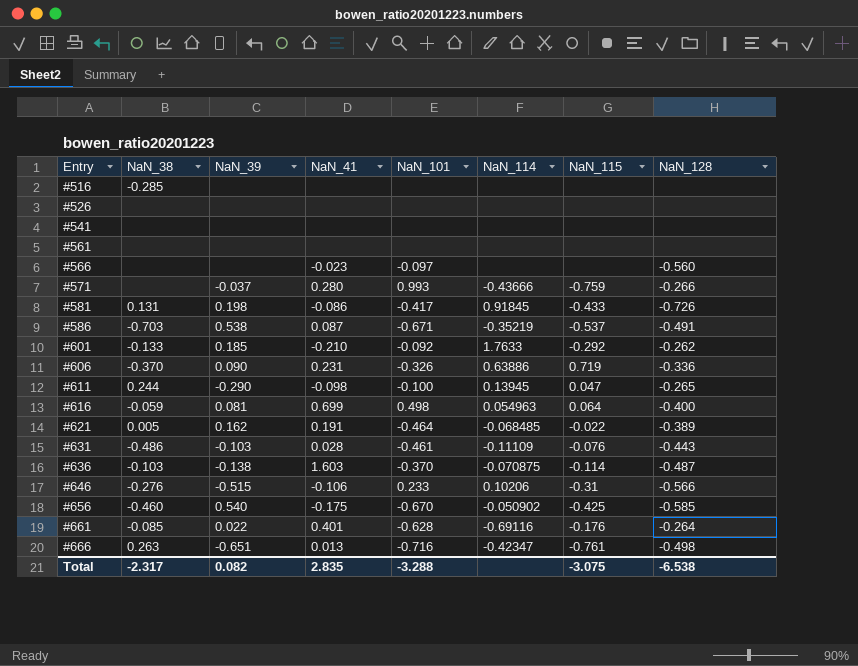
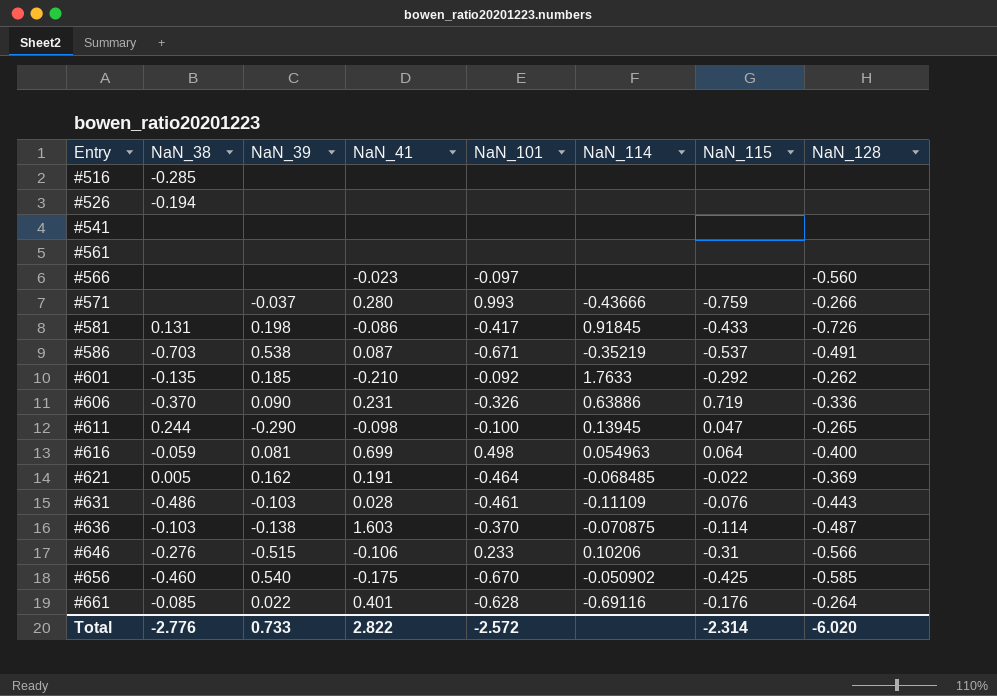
row #666: 0.263 | -0.651 | 0.013 | -0.716 | -0.42347 | -0.761 | -0.498 -> none
#526 | NaN_38: none -> -0.194
#601 | NaN_38: -0.133 -> -0.135
#621 | NaN_128: -0.389 -> -0.369
Total | NaN_38: -2.317 -> -2.776
Total | NaN_39: 0.082 -> 0.733
Total | NaN_41: 2.835 -> 2.822
Total | NaN_101: -3.288 -> -2.572
Total | NaN_115: -3.075 -> -2.314
Total | NaN_128: -6.538 -> -6.020

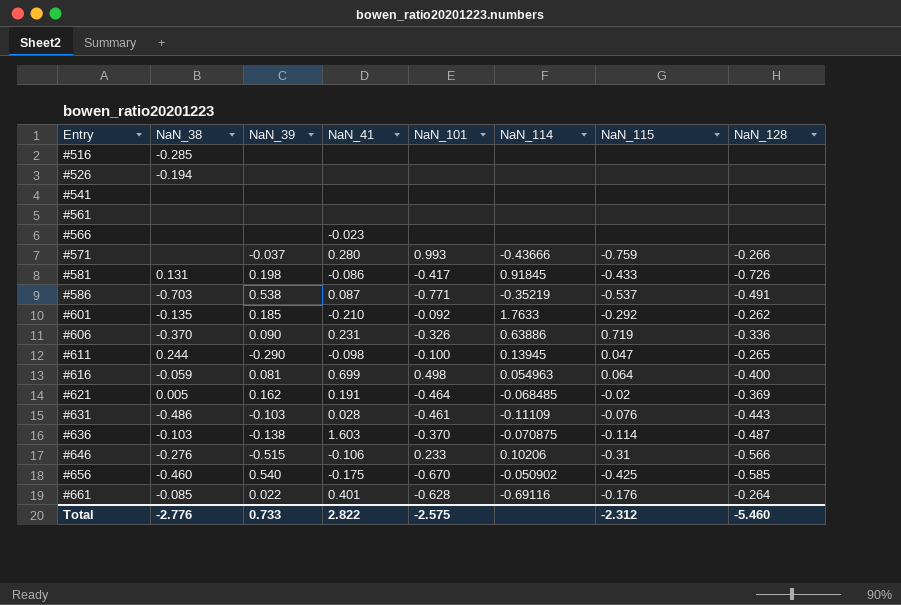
#566 | NaN_101: -0.097 -> none
#566 | NaN_128: -0.560 -> none
#586 | NaN_101: -0.671 -> -0.771
#621 | NaN_115: -0.022 -> -0.02
Total | NaN_101: -2.572 -> -2.575
Total | NaN_115: -2.314 -> -2.312
Total | NaN_128: -6.020 -> -5.460

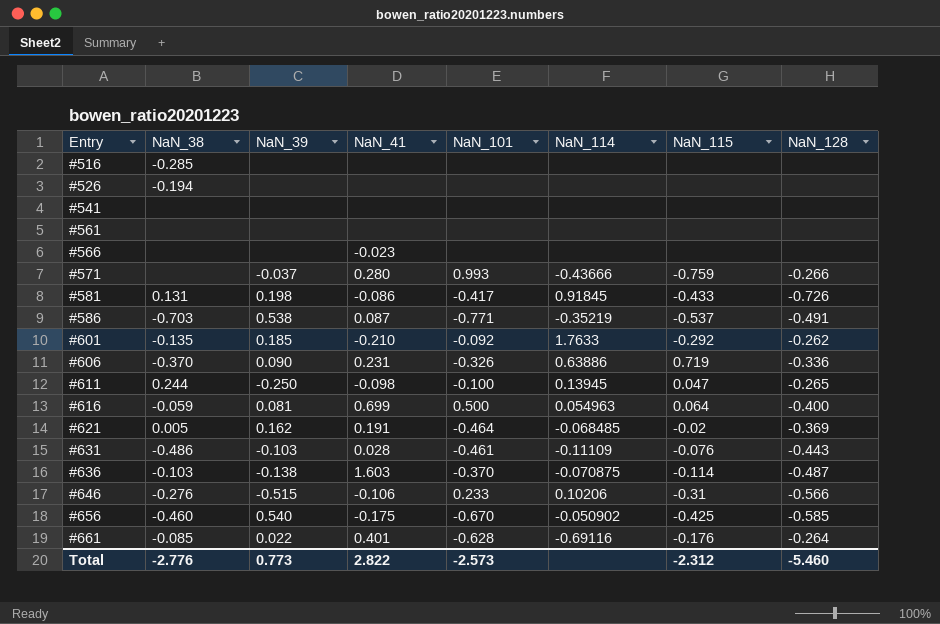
#611 | NaN_39: -0.290 -> -0.250
#616 | NaN_101: 0.498 -> 0.500
Total | NaN_39: 0.733 -> 0.773
Total | NaN_101: -2.575 -> -2.573

